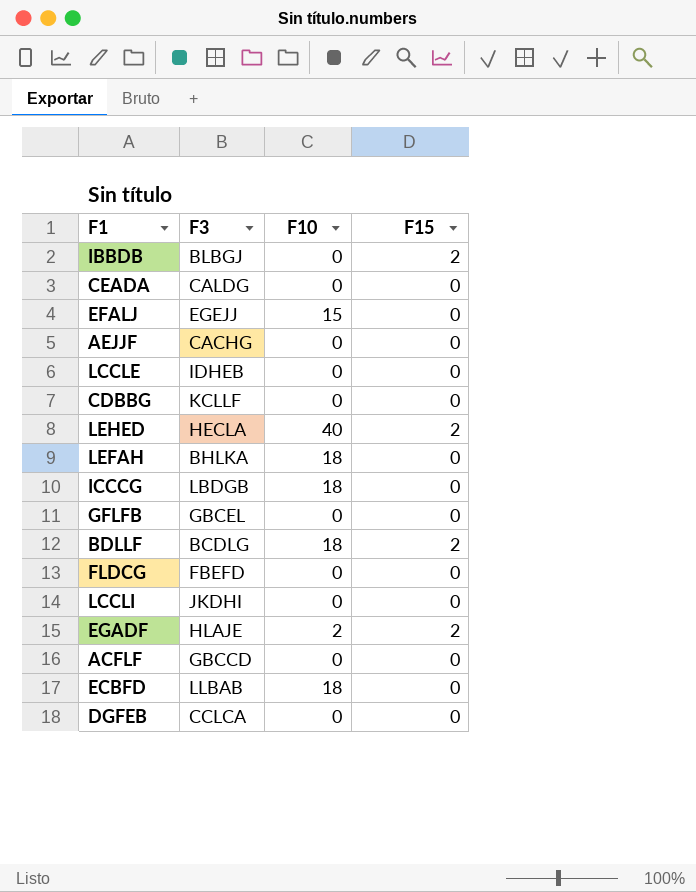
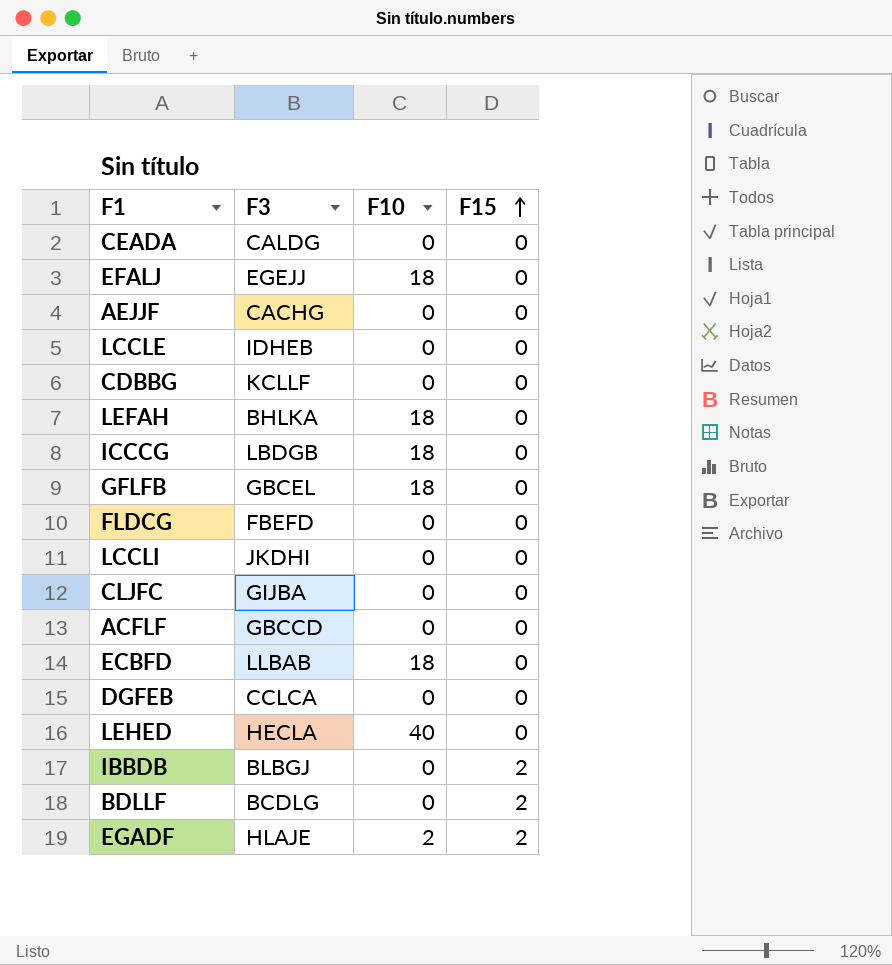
row order: none -> F15 ascending
EFALJ | F10: 15 -> 18
GFLFB | F10: 0 -> 18
row CLJFC: none -> GIJBA | 0 | 0
LEHED | F15: 2 -> 0
BDLLF | F10: 18 -> 0

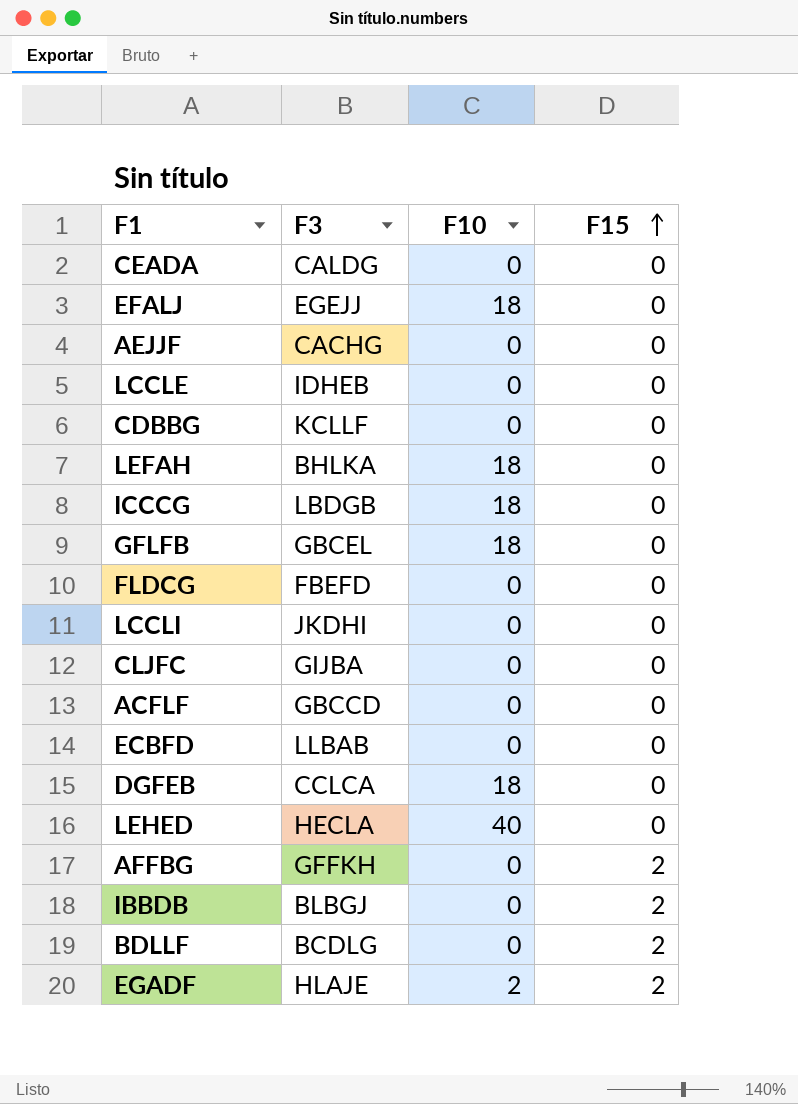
ECBFD | F10: 18 -> 0
DGFEB | F10: 0 -> 18
row AFFBG: none -> GFFKH | 0 | 2

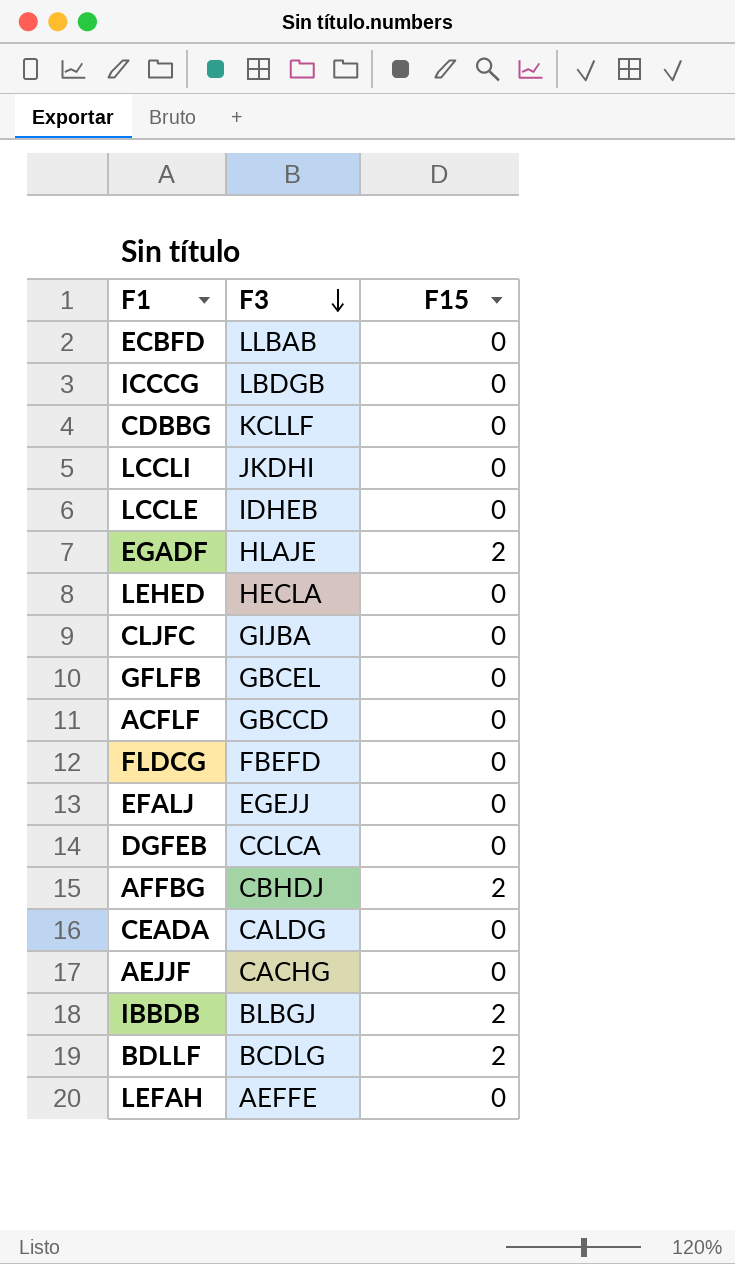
row order: F15 ascending -> F3 descending
column F10 | position: 3 -> none
AFFBG | F3: GFFKH -> CBHDJ
LEFAH | F3: BHLKA -> AEFFE

